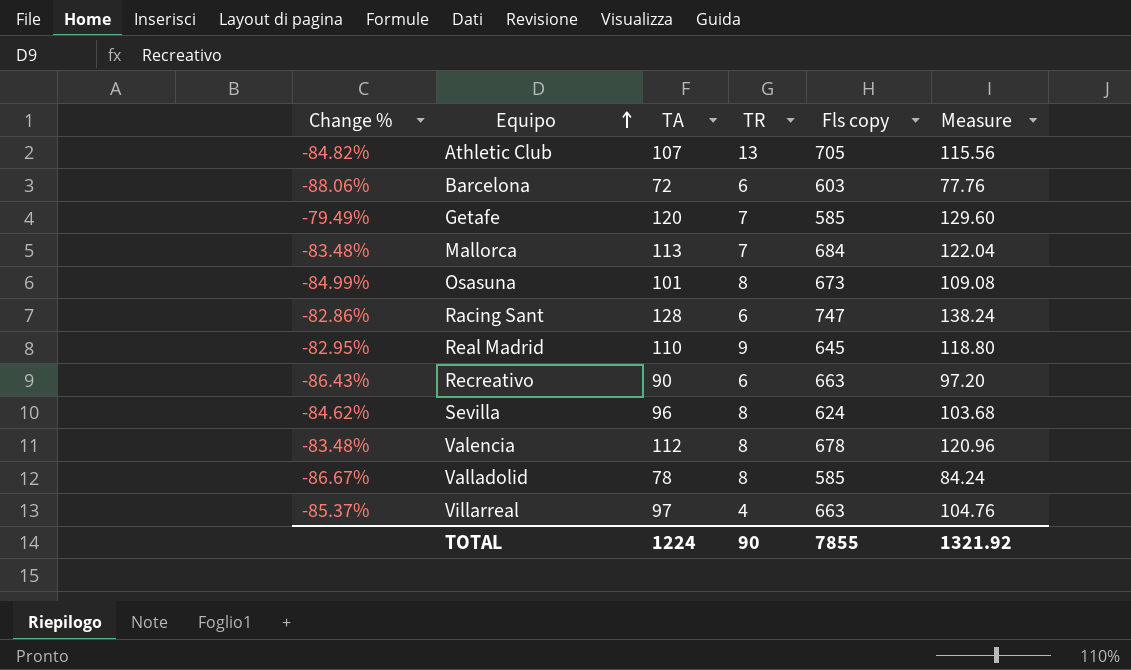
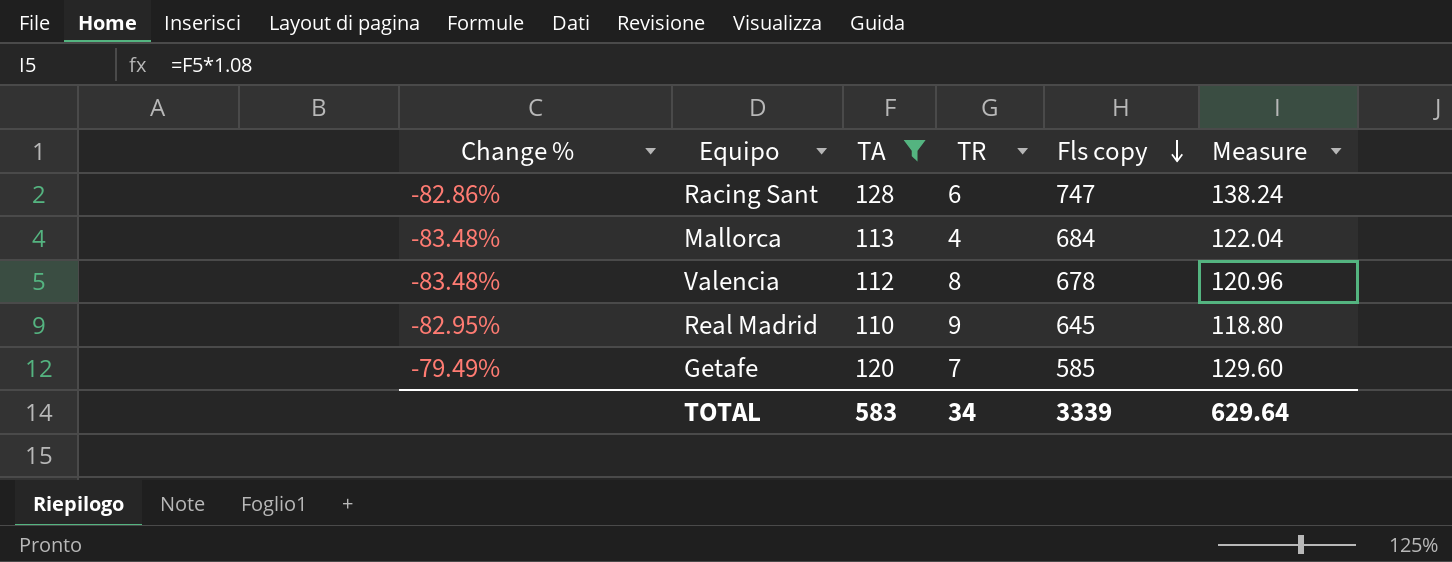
filter: none -> TA >= 110
row order: Equipo ascending -> Fls copy descending
Mallorca | TR: 7 -> 4
TOTAL | TA: 1224 -> 583
TOTAL | TR: 90 -> 34
TOTAL | Fls copy: 7855 -> 3339
TOTAL | Measure: 1321.92 -> 629.64

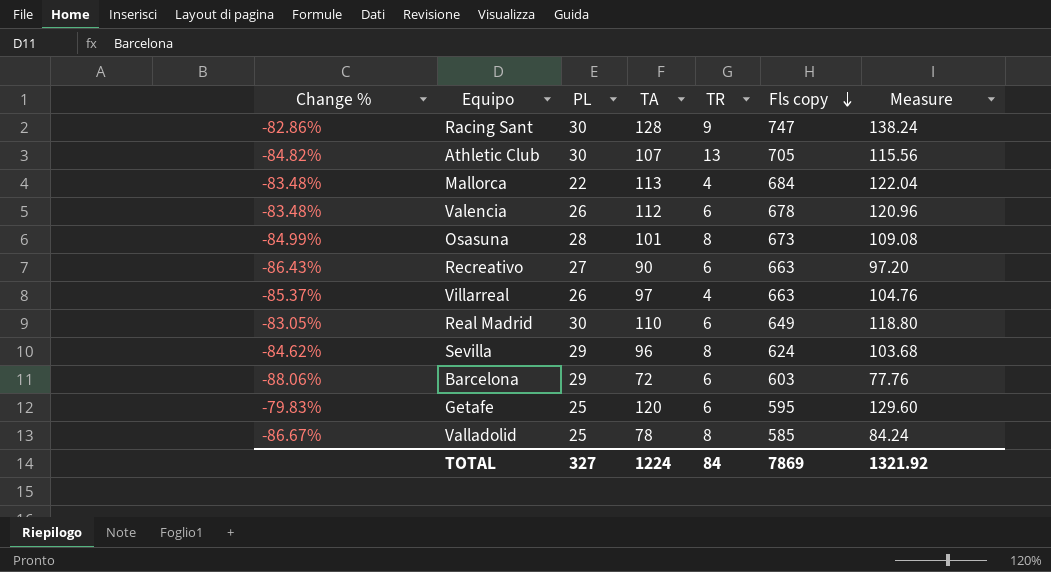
filter: TA >= 110 -> none
column PL | position: none -> 3
Racing Sant | TR: 6 -> 9
Valencia | TR: 8 -> 6
Real Madrid | Change %: -82.95% -> -83.05%
Real Madrid | TR: 9 -> 6
Real Madrid | Fls copy: 645 -> 649
Getafe | Change %: -79.49% -> -79.83%
Getafe | TR: 7 -> 6
Getafe | Fls copy: 585 -> 595
TOTAL | TA: 583 -> 1224
TOTAL | TR: 34 -> 84
TOTAL | Fls copy: 3339 -> 7869
TOTAL | Measure: 629.64 -> 1321.92

